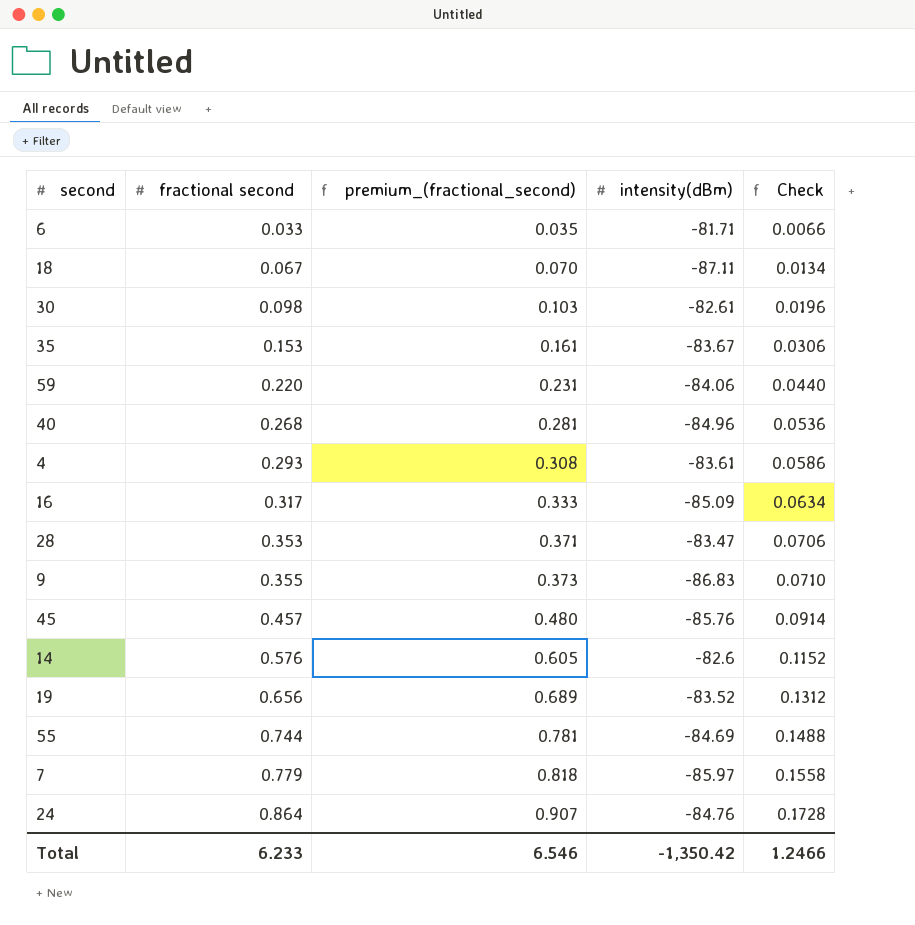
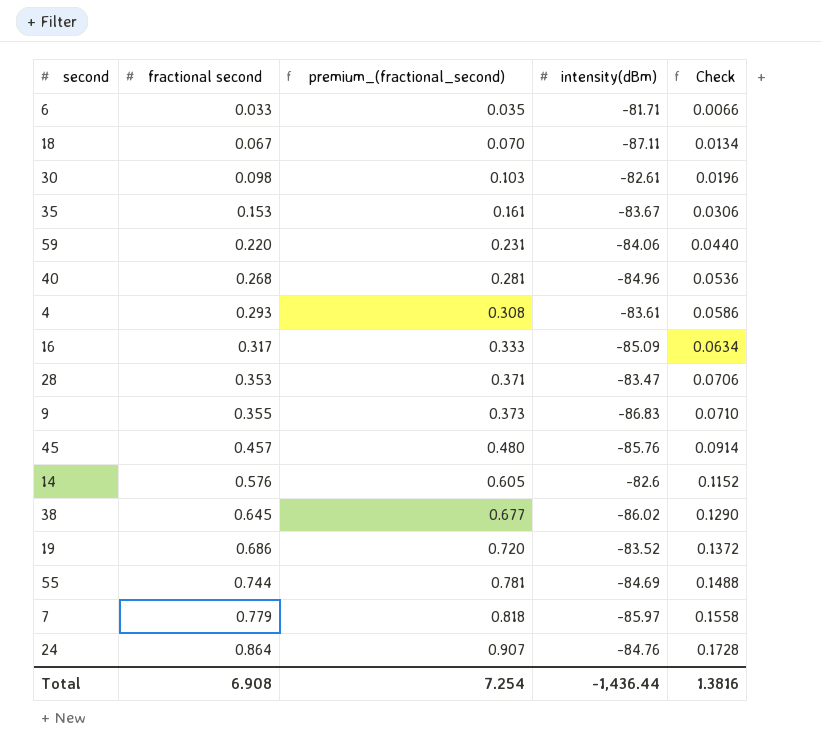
row 38: none -> 0.645 | 0.677 | -86.02 | 0.1290
19 | fractional second: 0.656 -> 0.686
19 | premium_(fractional_second): 0.689 -> 0.720
19 | Check: 0.1312 -> 0.1372
Total | fractional second: 6.233 -> 6.908
Total | premium_(fractional_second): 6.546 -> 7.254
Total | intensity(dBm): -1,350.42 -> -1,436.44
Total | Check: 1.2466 -> 1.3816

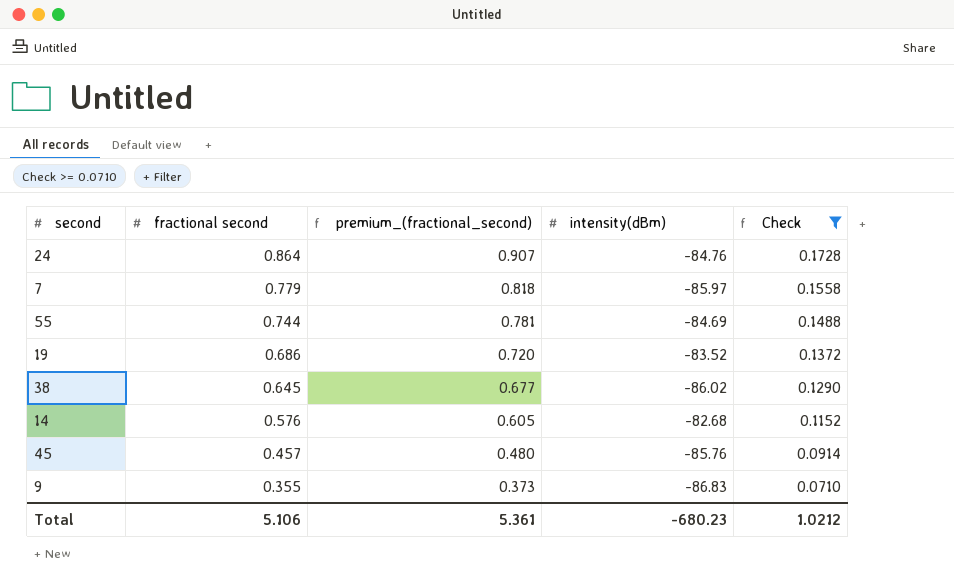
filter: none -> Check >= 0.0710
row order: fractional second ascending -> fractional second descending
14 | intensity(dBm): -82.6 -> -82.68
Total | fractional second: 6.908 -> 5.106
Total | premium_(fractional_second): 7.254 -> 5.361
Total | intensity(dBm): -1,436.44 -> -680.23
Total | Check: 1.3816 -> 1.0212

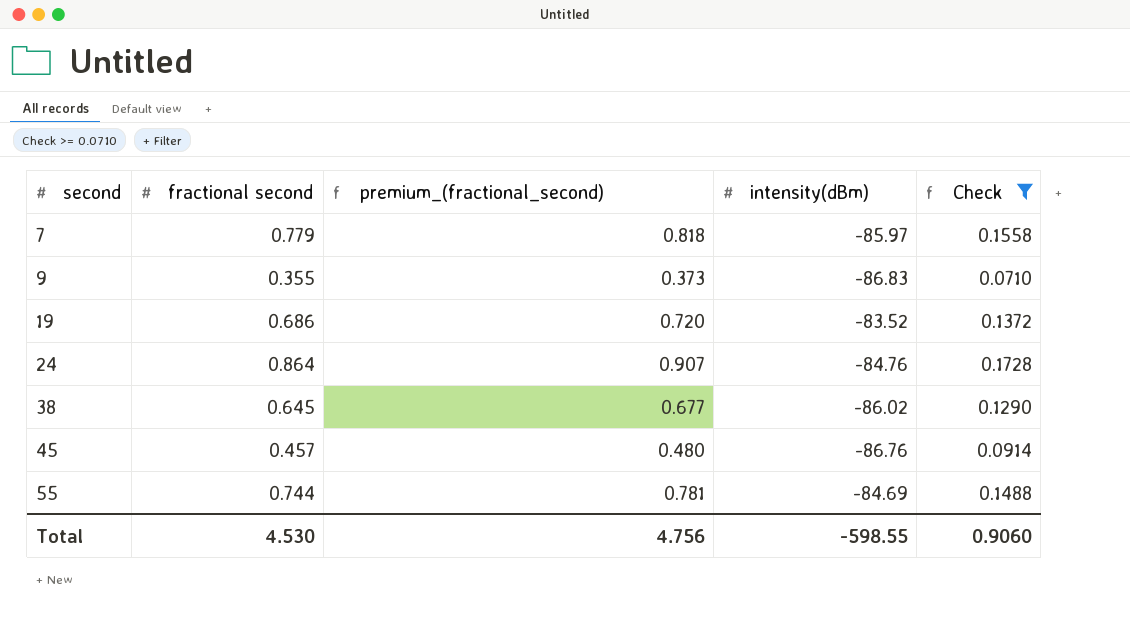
row order: fractional second descending -> second ascending
row 14: 0.576 | 0.605 | -82.68 | 0.1152 -> none
45 | intensity(dBm): -85.76 -> -86.76
Total | fractional second: 5.106 -> 4.530
Total | premium_(fractional_second): 5.361 -> 4.756
Total | intensity(dBm): -680.23 -> -598.55
Total | Check: 1.0212 -> 0.9060

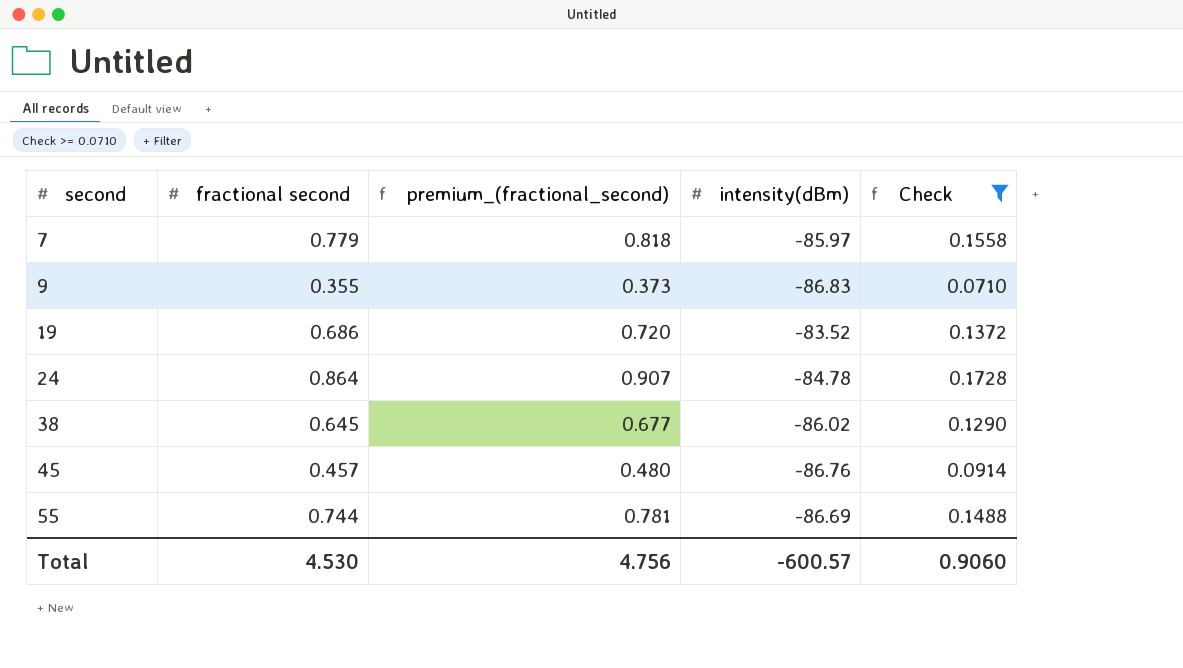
24 | intensity(dBm): -84.76 -> -84.78
55 | intensity(dBm): -84.69 -> -86.69
Total | intensity(dBm): -598.55 -> -600.57

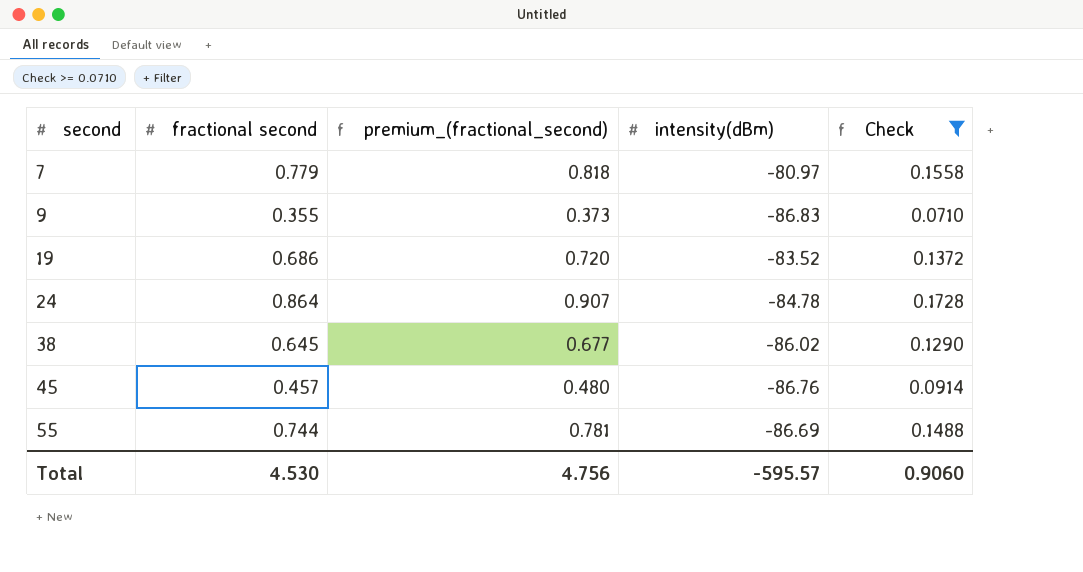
7 | intensity(dBm): -85.97 -> -80.97
Total | intensity(dBm): -600.57 -> -595.57

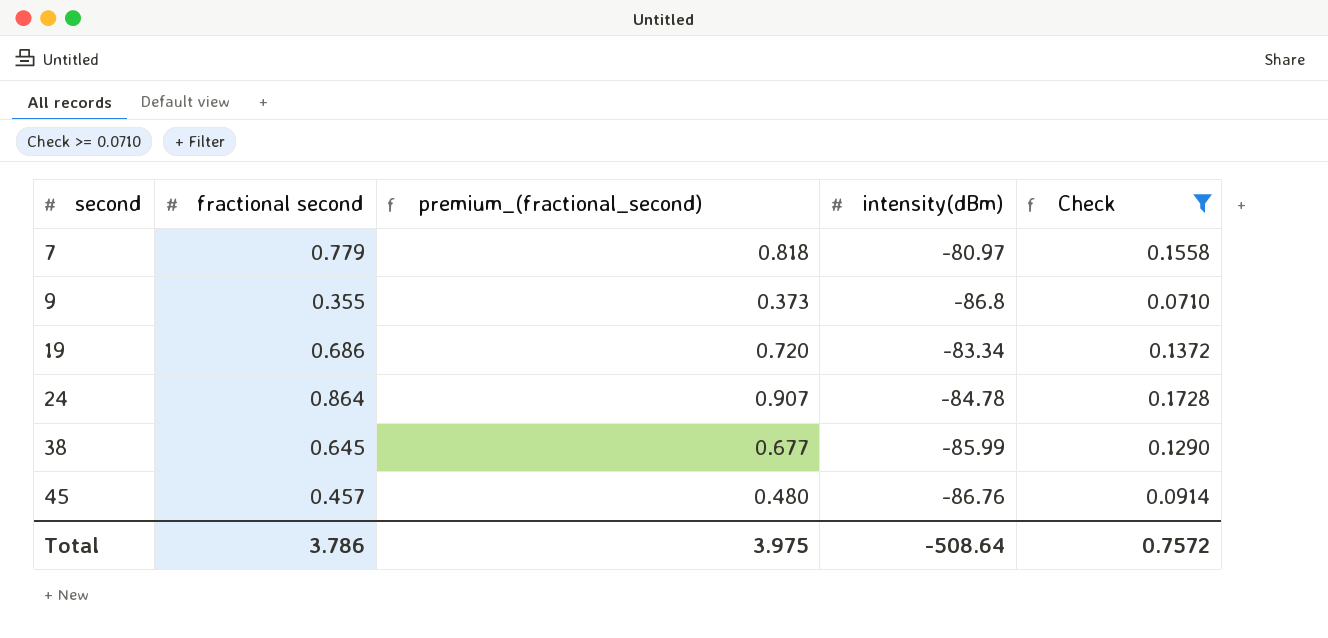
row 55: 0.744 | 0.781 | -86.69 | 0.1488 -> none
9 | intensity(dBm): -86.83 -> -86.8
19 | intensity(dBm): -83.52 -> -83.34
38 | intensity(dBm): -86.02 -> -85.99
Total | fractional second: 4.530 -> 3.786
Total | premium_(fractional_second): 4.756 -> 3.975
Total | intensity(dBm): -595.57 -> -508.64
Total | Check: 0.9060 -> 0.7572

